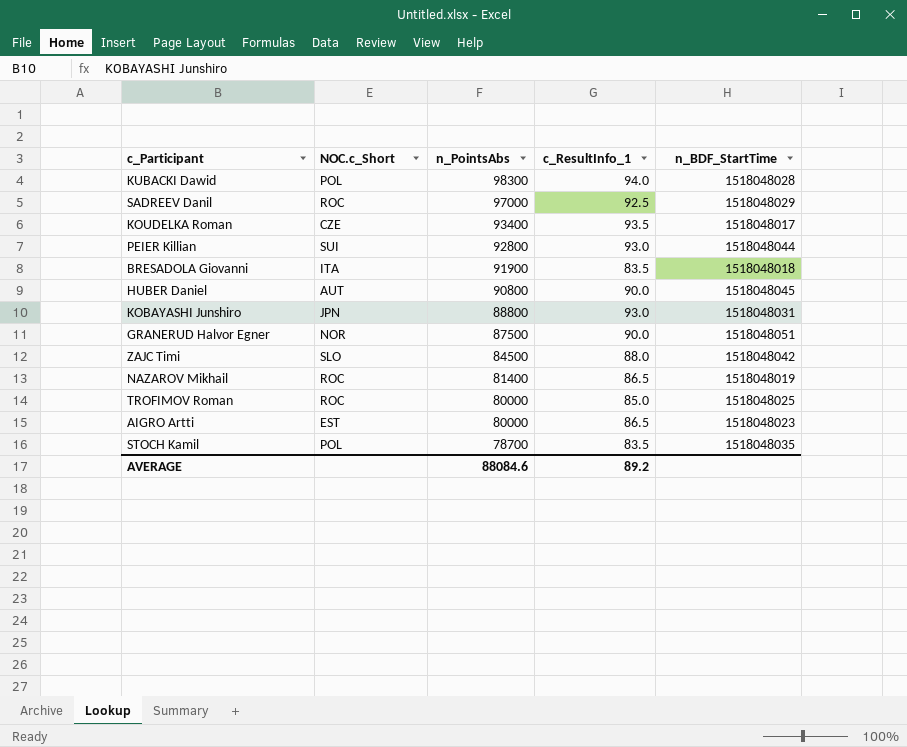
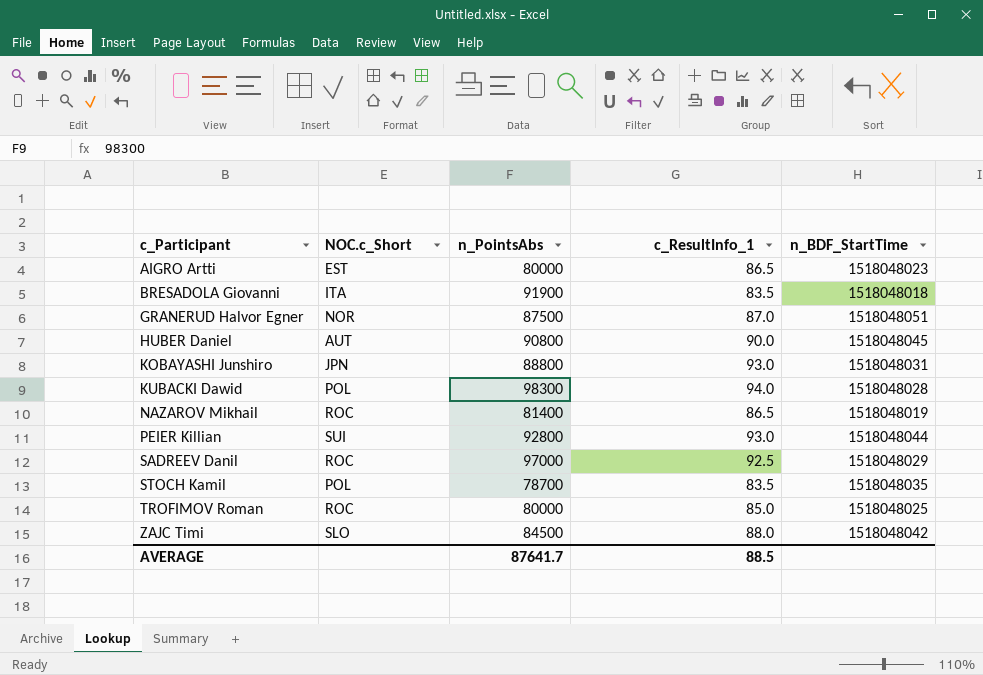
row order: n_PointsAbs descending -> c_Participant ascending
row KOUDELKA Roman: CZE | 93400 | 93.5 | 1518048017 -> none
GRANERUD Halvor Egner | c_ResultInfo_1: 90.0 -> 87.0
AVERAGE | n_PointsAbs: 88084.6 -> 87641.7
AVERAGE | c_ResultInfo_1: 89.2 -> 88.5

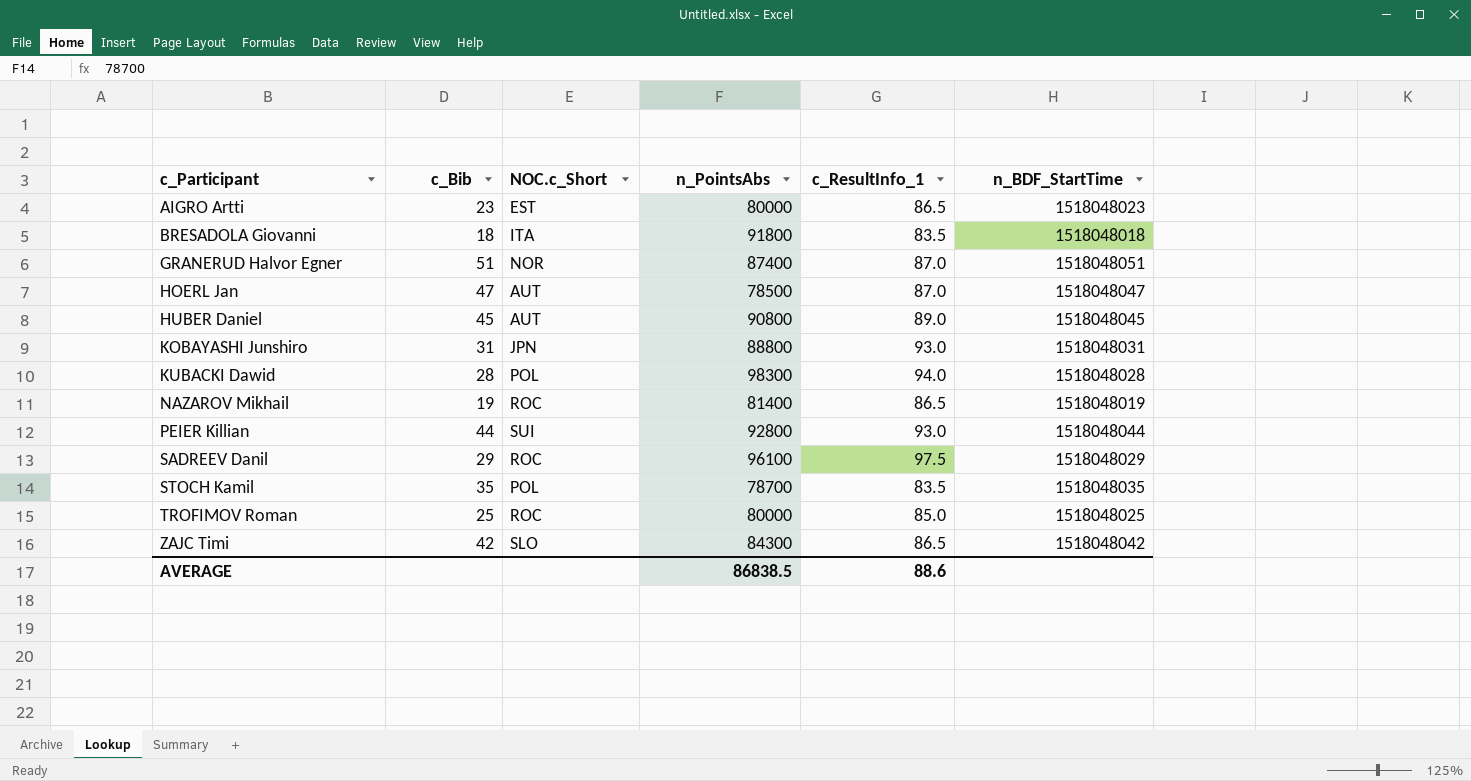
column c_Bib | position: none -> 2
BRESADOLA Giovanni | n_PointsAbs: 91900 -> 91800
GRANERUD Halvor Egner | n_PointsAbs: 87500 -> 87400
row HOERL Jan: none -> 47 | AUT | 78500 | 87.0 | 1518048047
HUBER Daniel | c_ResultInfo_1: 90.0 -> 89.0
SADREEV Danil | n_PointsAbs: 97000 -> 96100
SADREEV Danil | c_ResultInfo_1: 92.5 -> 97.5
ZAJC Timi | n_PointsAbs: 84500 -> 84300
ZAJC Timi | c_ResultInfo_1: 88.0 -> 86.5
AVERAGE | n_PointsAbs: 87641.7 -> 86838.5
AVERAGE | c_ResultInfo_1: 88.5 -> 88.6

